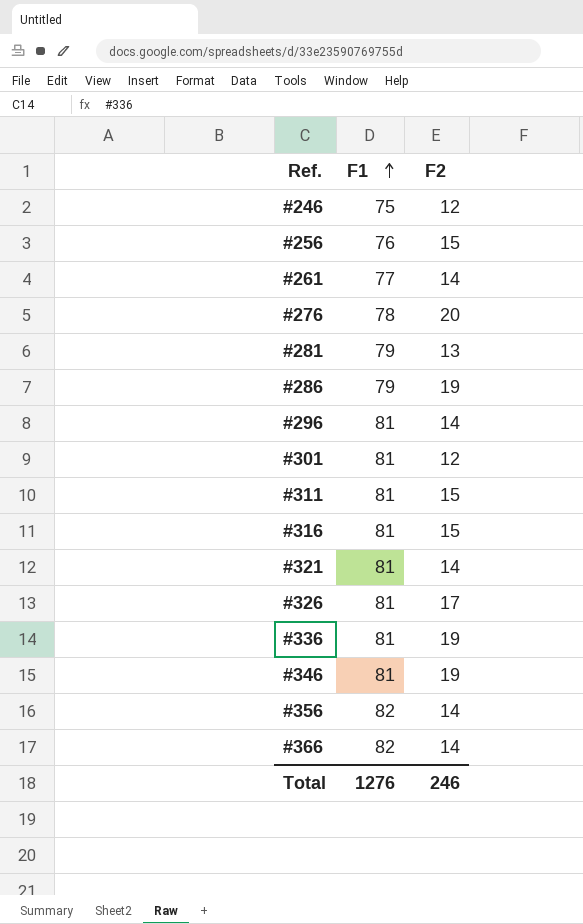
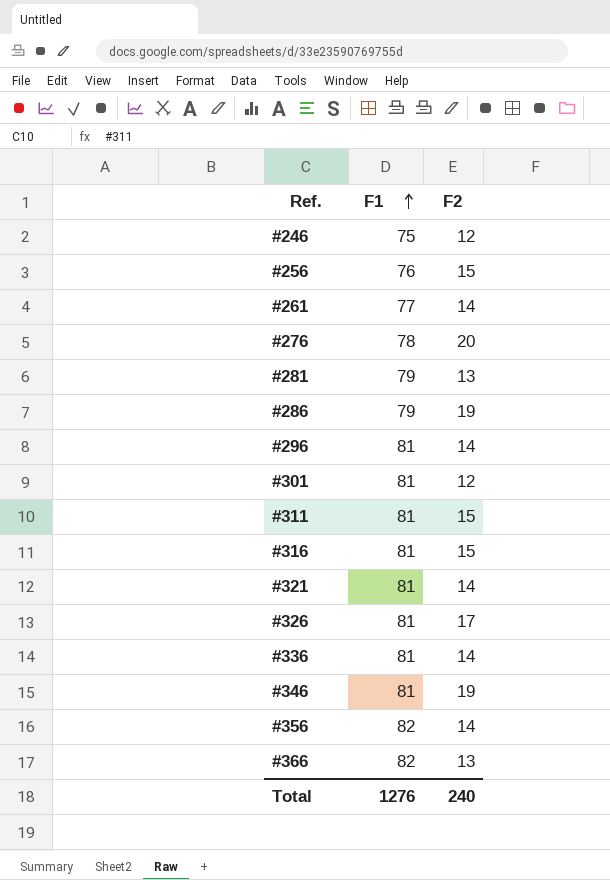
#336 | F2: 19 -> 14
#366 | F2: 14 -> 13
Total | F2: 246 -> 240

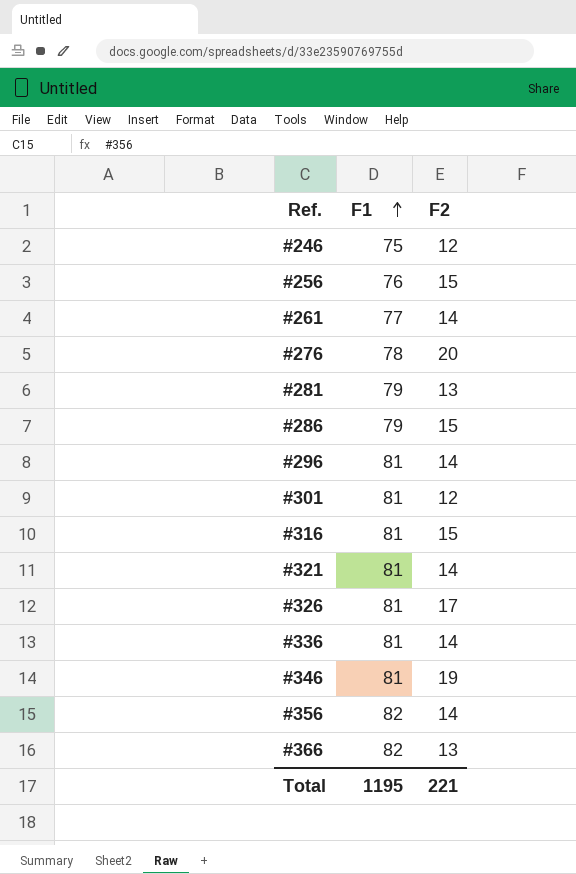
row #311: 81 | 15 -> none
#286 | F2: 19 -> 15
Total | F1: 1276 -> 1195
Total | F2: 240 -> 221

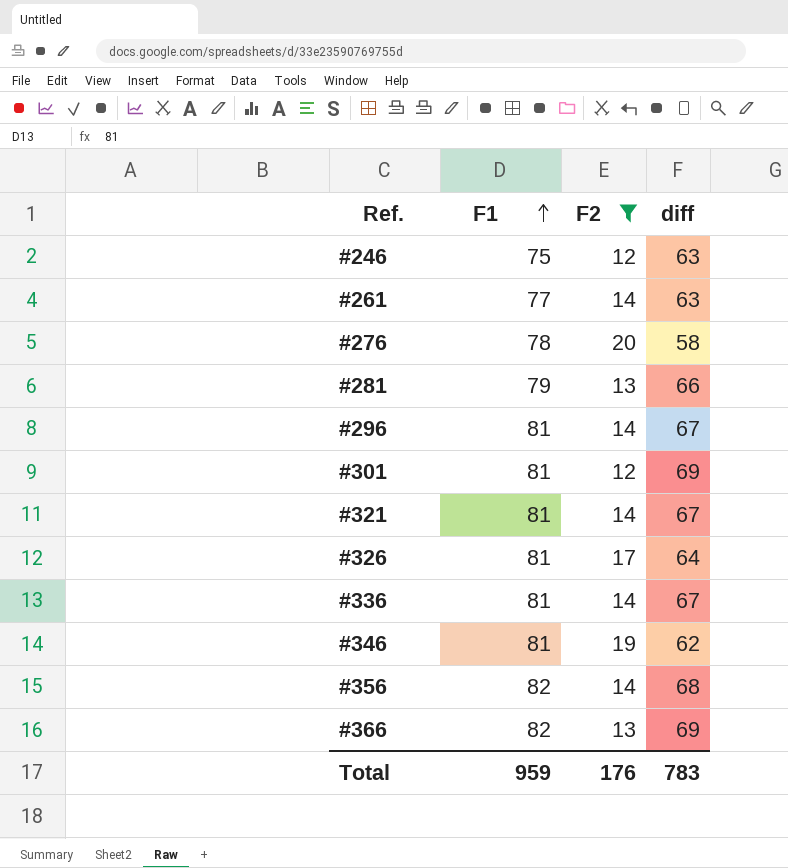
filter: none -> F2 != 15
column diff | formula: none -> [F1] - [F2]
Total | F1: 1195 -> 959
Total | F2: 221 -> 176

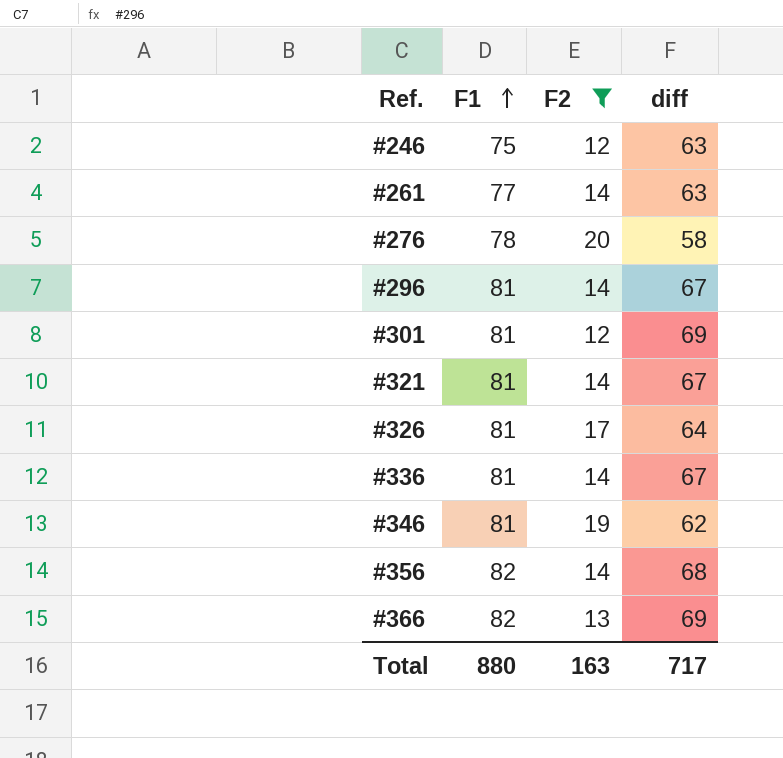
row #281: 79 | 13 | 66 -> none
Total | F1: 959 -> 880
Total | F2: 176 -> 163
Total | diff: 783 -> 717

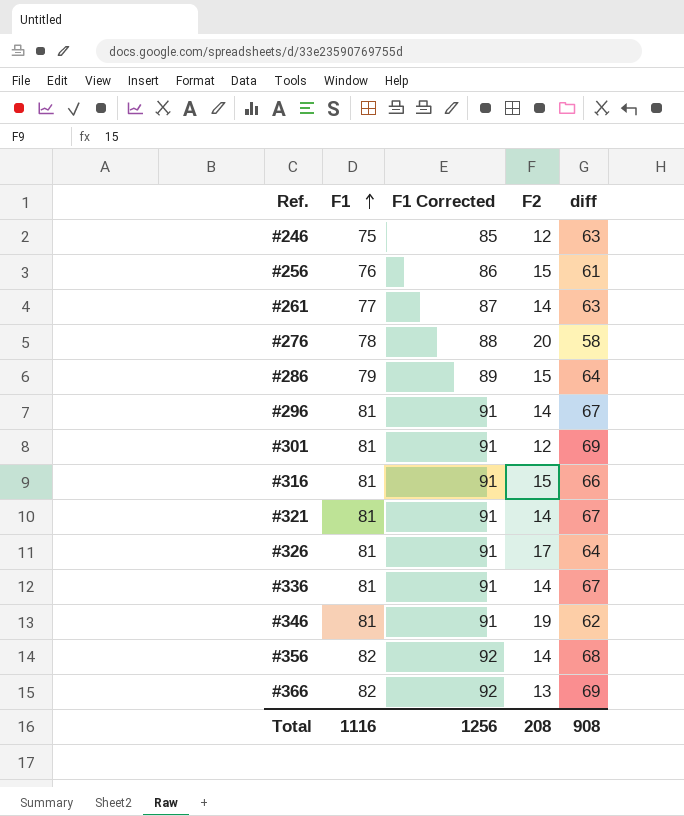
filter: F2 != 15 -> none
column F1 Corrected | formula: none -> [F1] + 10
Total | F1: 880 -> 1116
Total | F2: 163 -> 208
Total | diff: 717 -> 908

